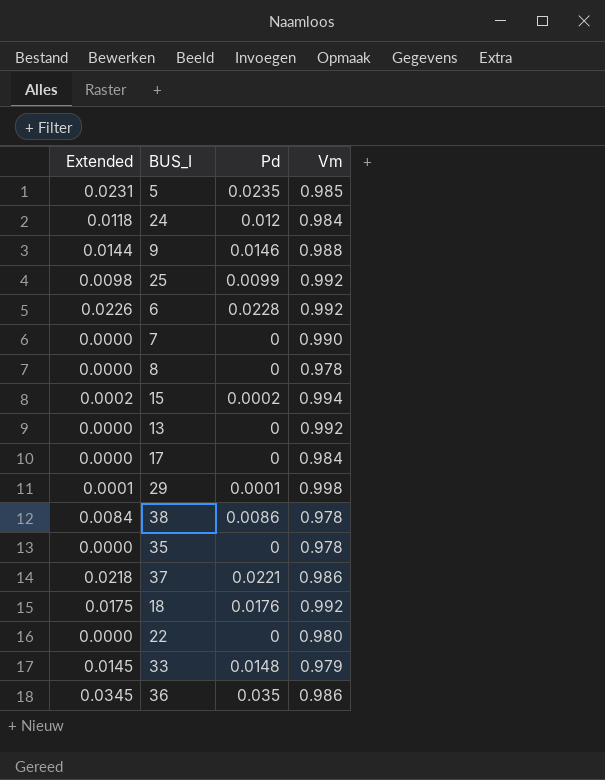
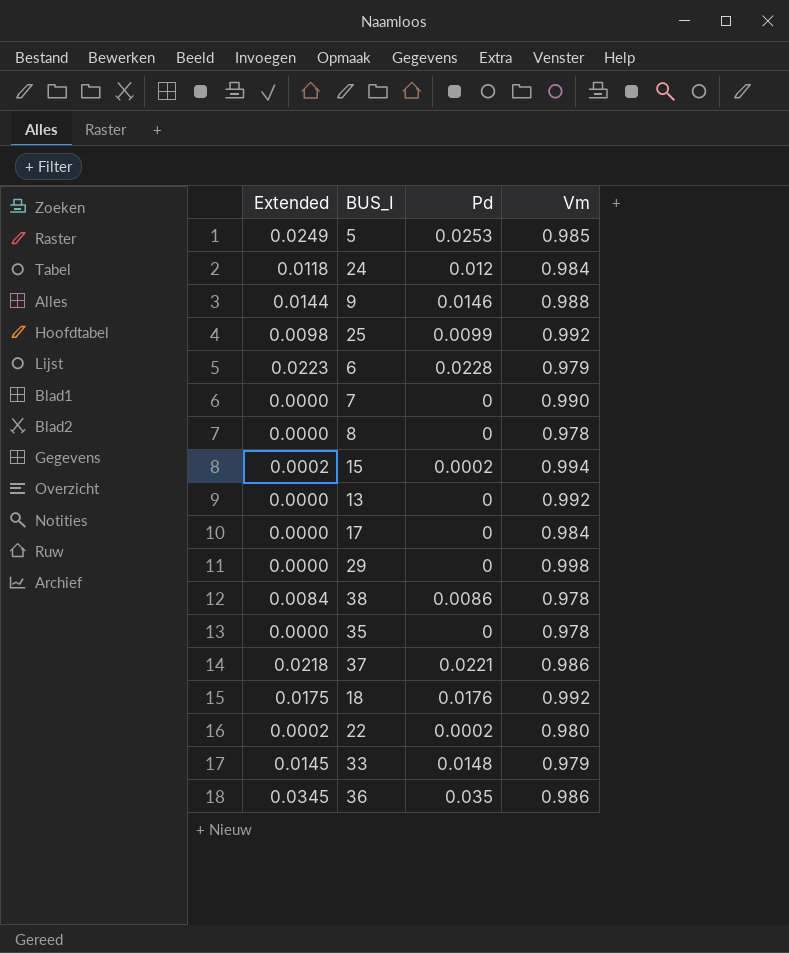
5 | Extended: 0.0231 -> 0.0249
5 | Pd: 0.0235 -> 0.0253
6 | Extended: 0.0226 -> 0.0223
6 | Vm: 0.992 -> 0.979
29 | Extended: 0.0001 -> 0.0000
29 | Pd: 0.0001 -> 0
22 | Extended: 0.0000 -> 0.0002
22 | Pd: 0 -> 0.0002

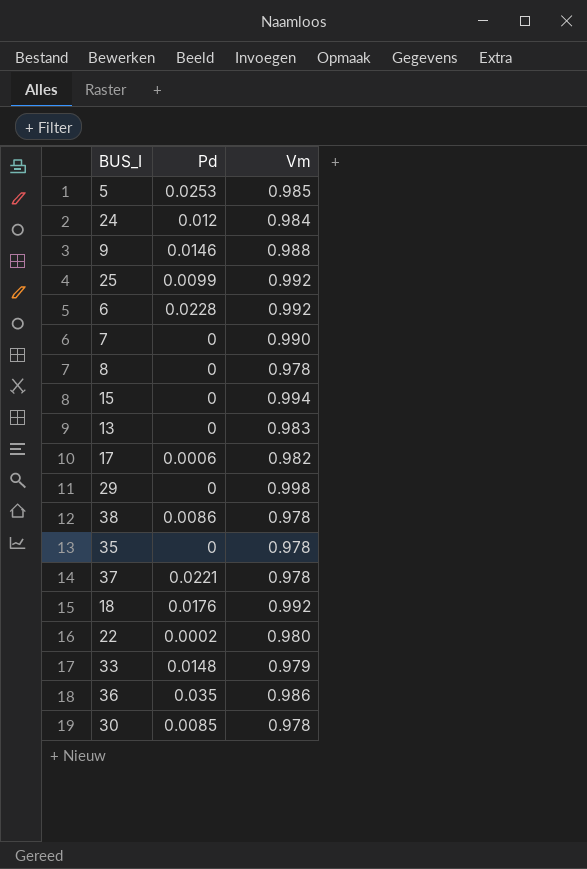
column Extended | formula: [Pd] * [Vm] -> none
6 | Vm: 0.979 -> 0.992
15 | Pd: 0.0002 -> 0
13 | Vm: 0.992 -> 0.983
17 | Pd: 0 -> 0.0006
17 | Vm: 0.984 -> 0.982
37 | Vm: 0.986 -> 0.978
row 30: none -> 0.0085 | 0.978

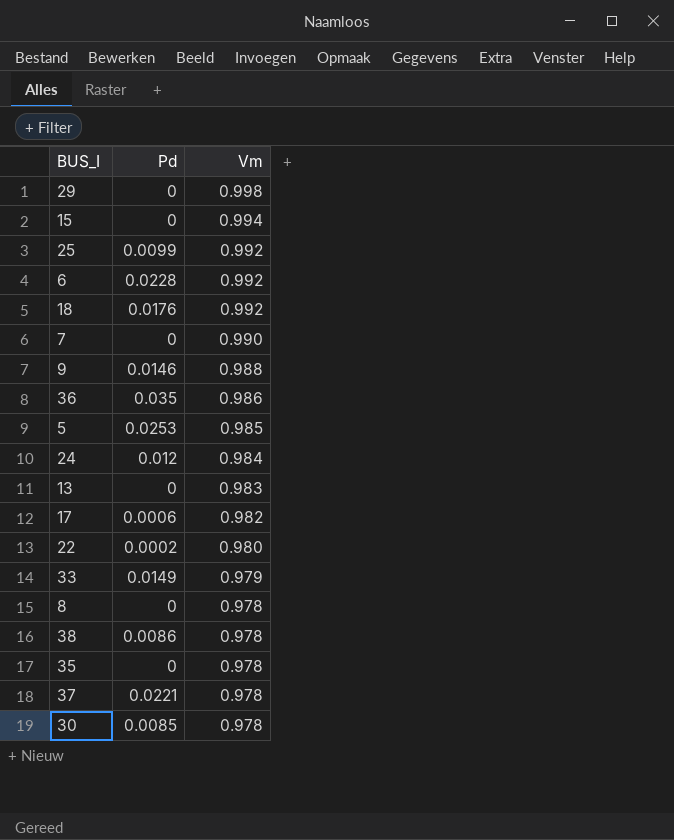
row order: none -> Vm descending
33 | Pd: 0.0148 -> 0.0149

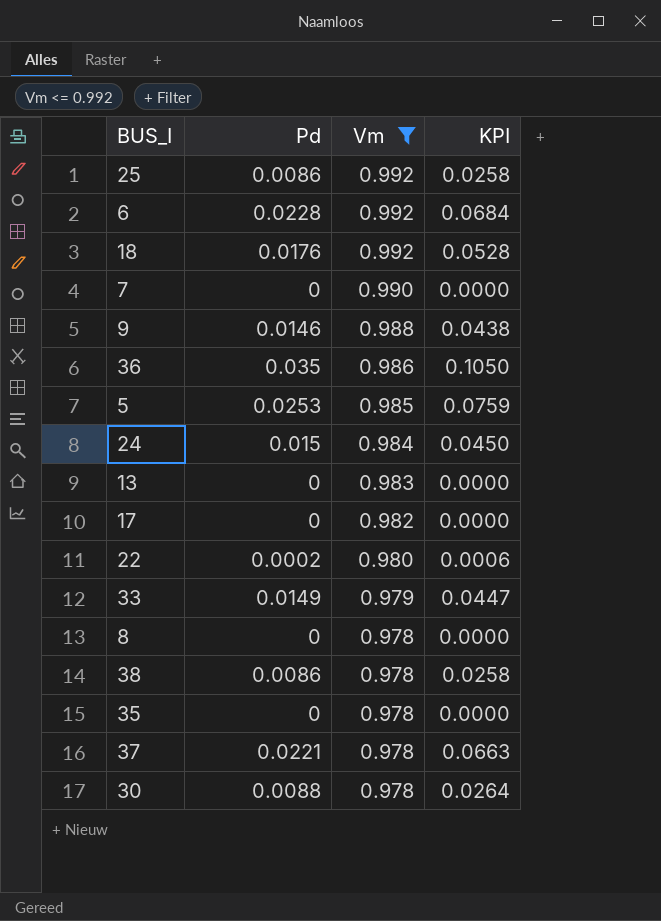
filter: none -> Vm <= 0.992
column KPI | formula: none -> [Pd] * 3
25 | Pd: 0.0099 -> 0.0086
24 | Pd: 0.012 -> 0.015
17 | Pd: 0.0006 -> 0
30 | Pd: 0.0085 -> 0.0088

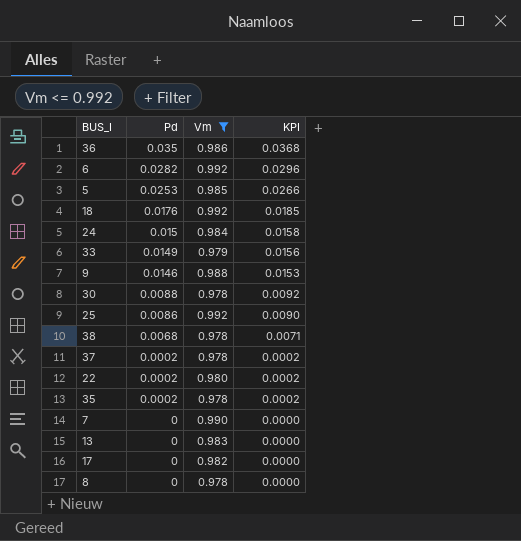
row order: Vm descending -> Pd descending
column KPI | formula: [Pd] * 3 -> [Pd] * 1.05
6 | Pd: 0.0228 -> 0.0282
38 | Pd: 0.0086 -> 0.0068
37 | Pd: 0.0221 -> 0.0002
35 | Pd: 0 -> 0.0002

